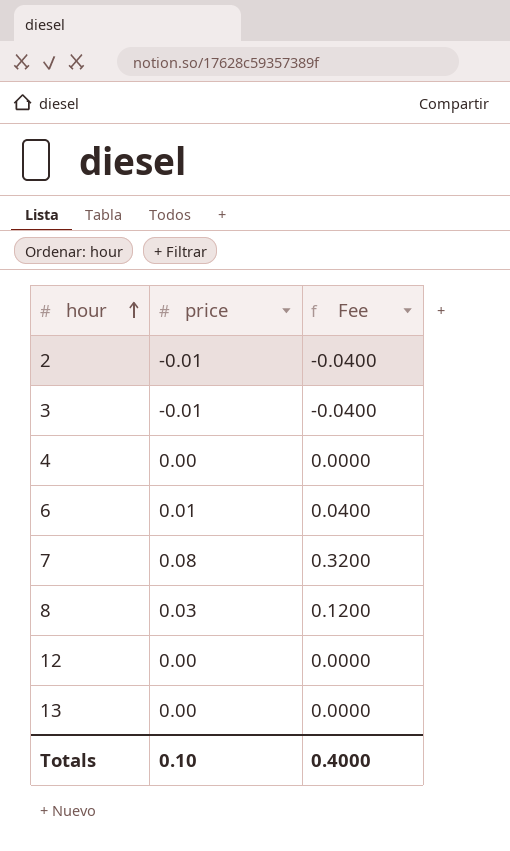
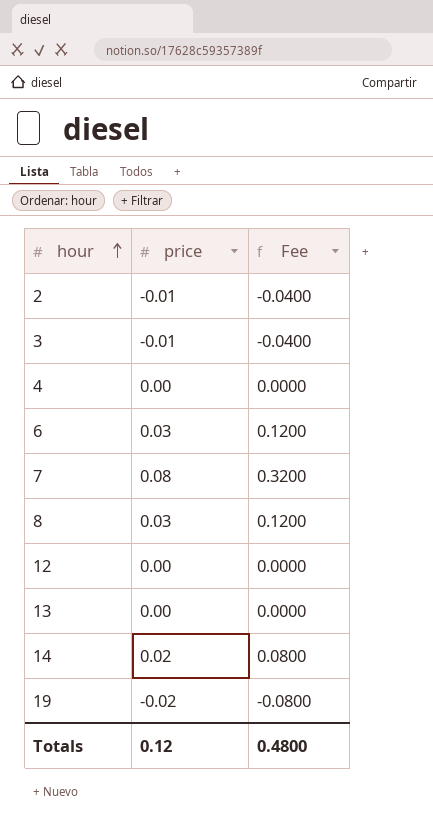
6 | price: 0.01 -> 0.03
6 | Fee: 0.0400 -> 0.1200
row 14: none -> 0.02 | 0.0800
row 19: none -> -0.02 | -0.0800
Totals | price: 0.10 -> 0.12
Totals | Fee: 0.4000 -> 0.4800

